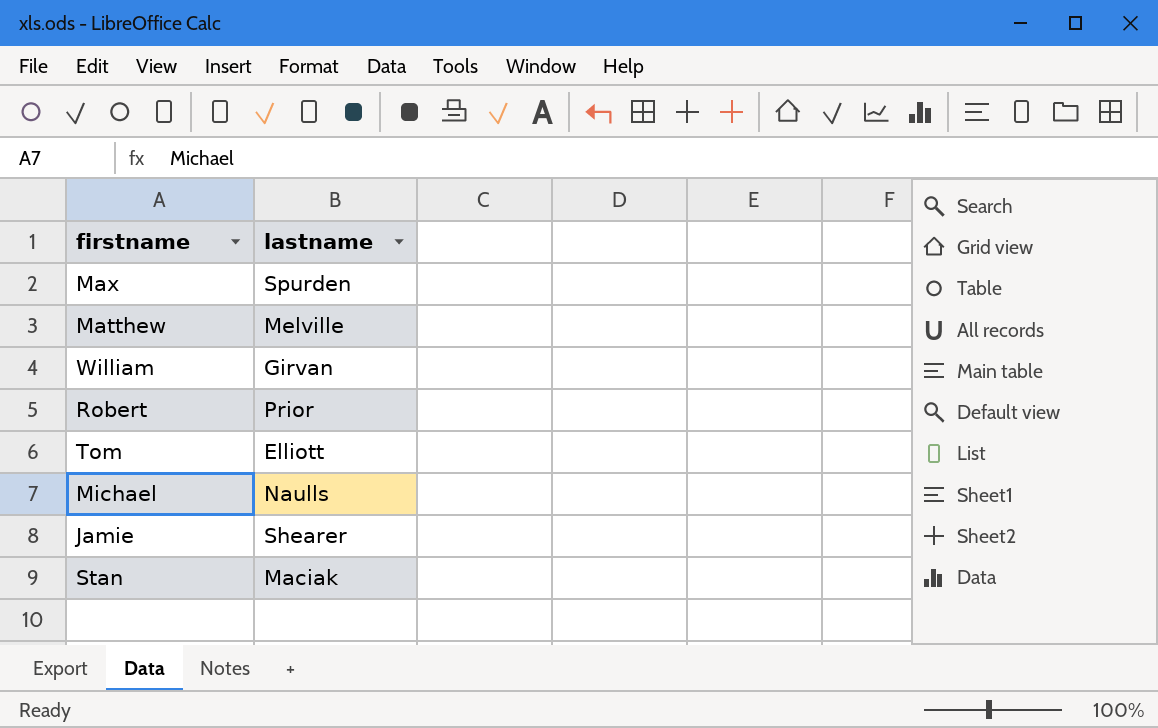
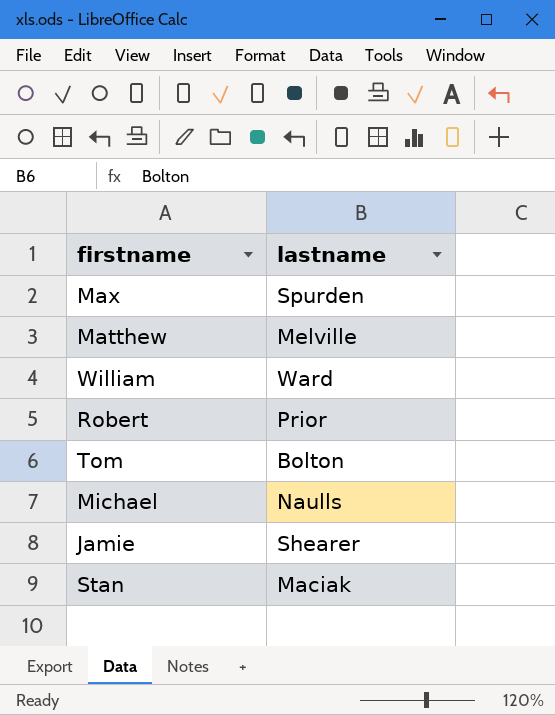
William | lastname: Girvan -> Ward
Tom | lastname: Elliott -> Bolton

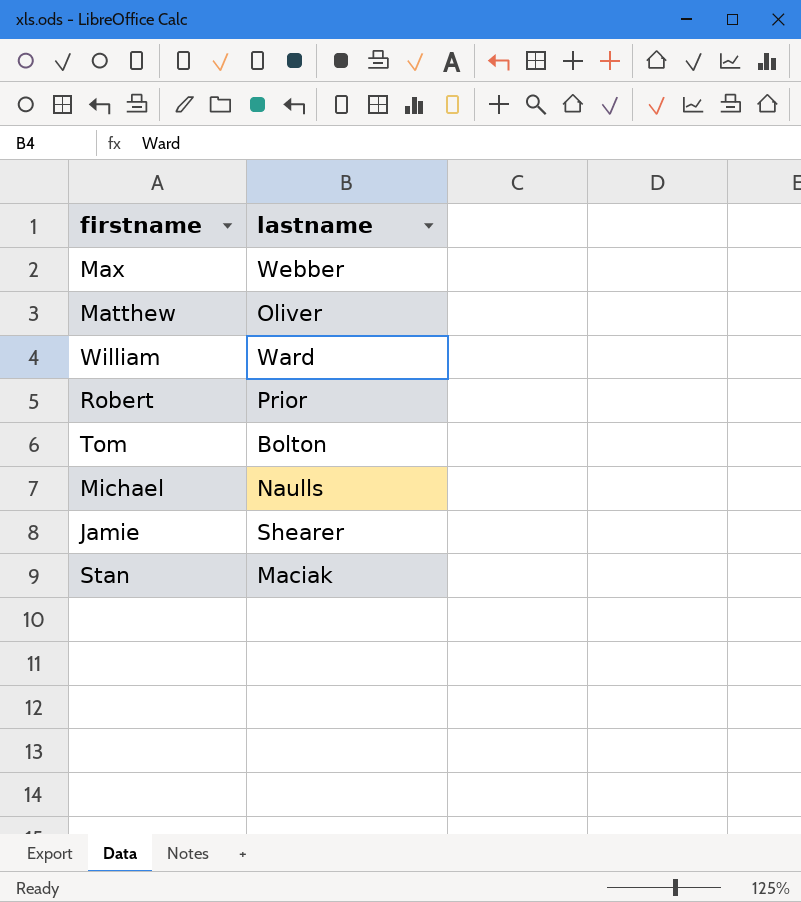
Max | lastname: Spurden -> Webber
Matthew | lastname: Melville -> Oliver

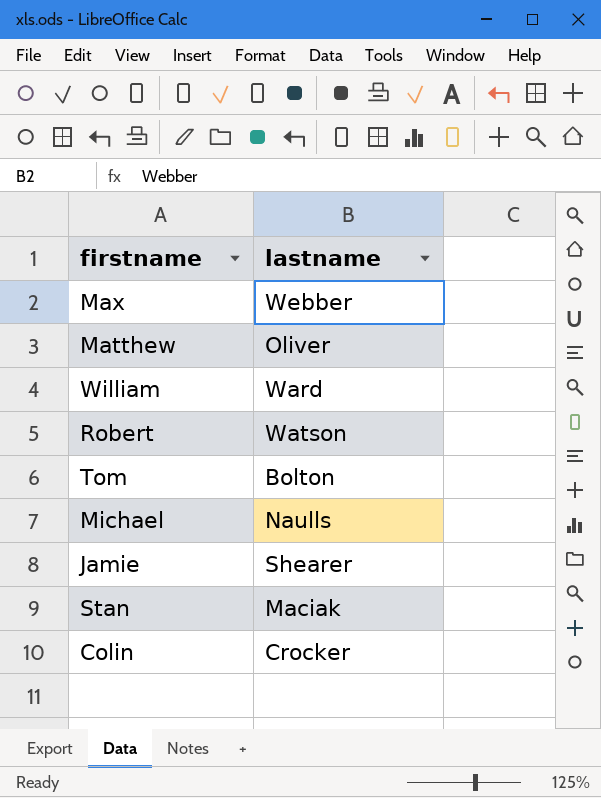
Robert | lastname: Prior -> Watson
row Colin: none -> Crocker

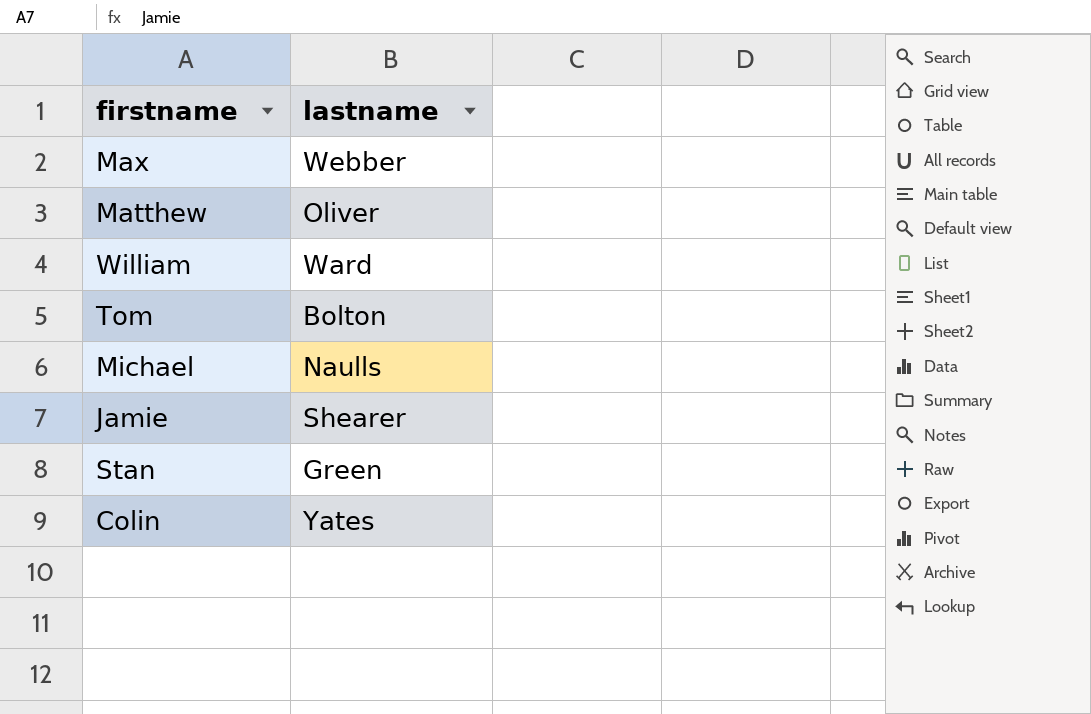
row Robert: Watson -> none
Stan | lastname: Maciak -> Green
Colin | lastname: Crocker -> Yates

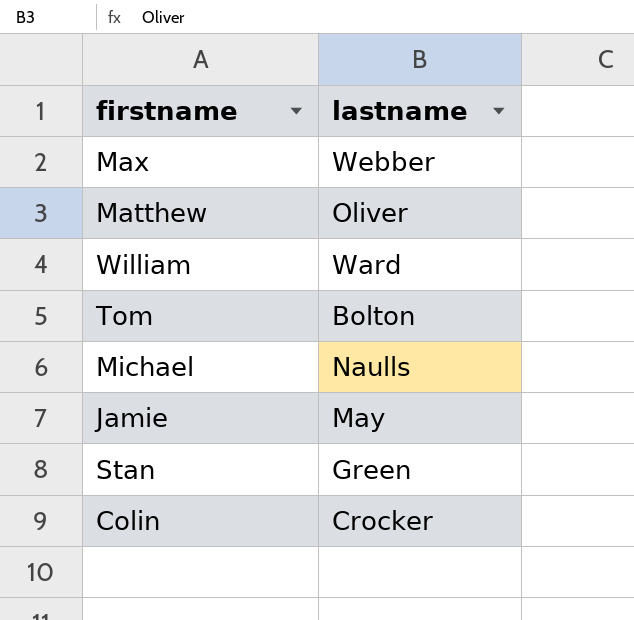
Jamie | lastname: Shearer -> May
Colin | lastname: Yates -> Crocker

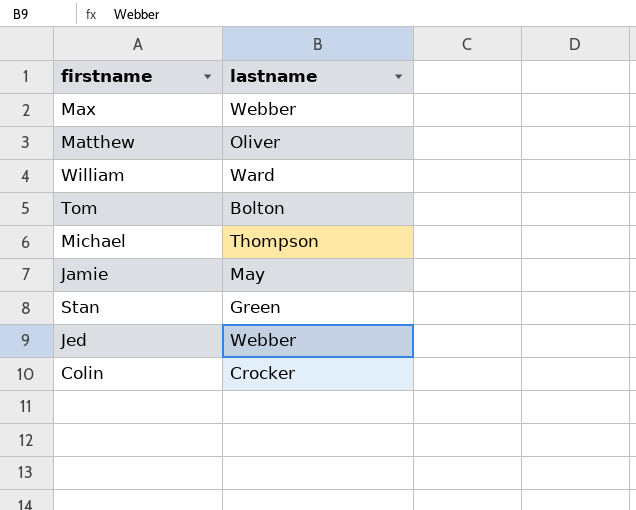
Michael | lastname: Naulls -> Thompson
row Jed: none -> Webber

